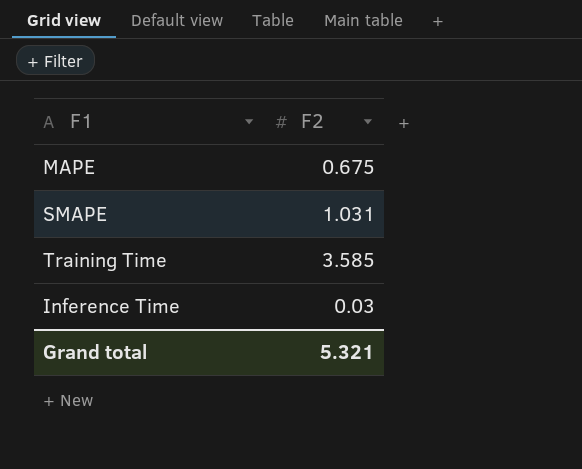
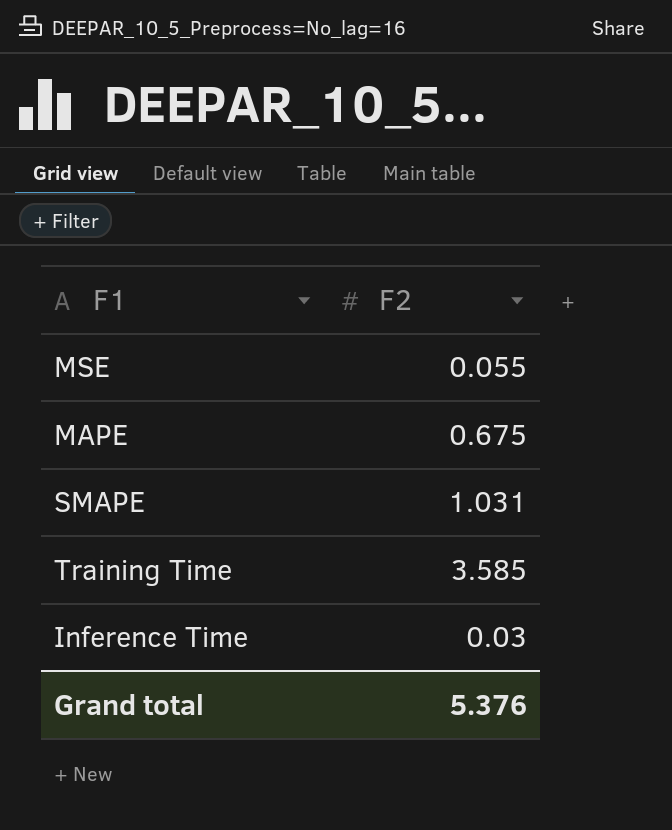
row MSE: none -> 0.055
Grand total | F2: 5.321 -> 5.376

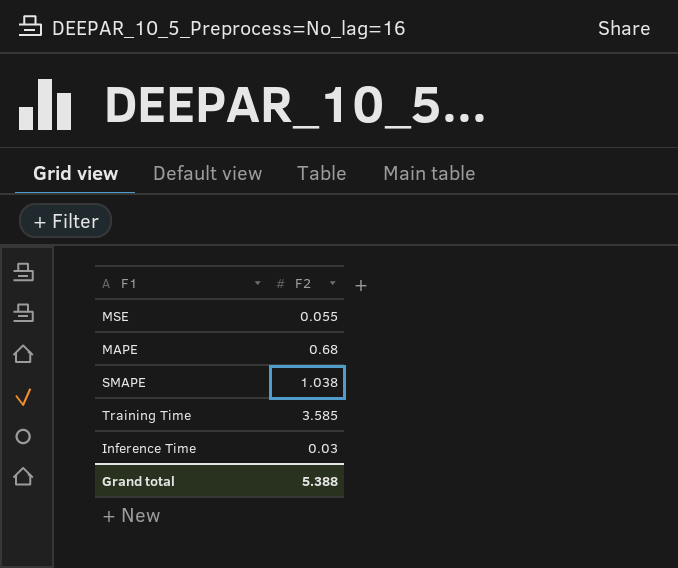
MAPE | F2: 0.675 -> 0.68
SMAPE | F2: 1.031 -> 1.038
Grand total | F2: 5.376 -> 5.388

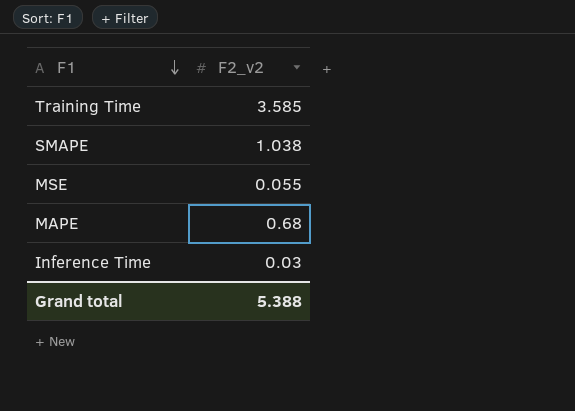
row order: none -> F1 descending
column name: F2 -> F2_v2

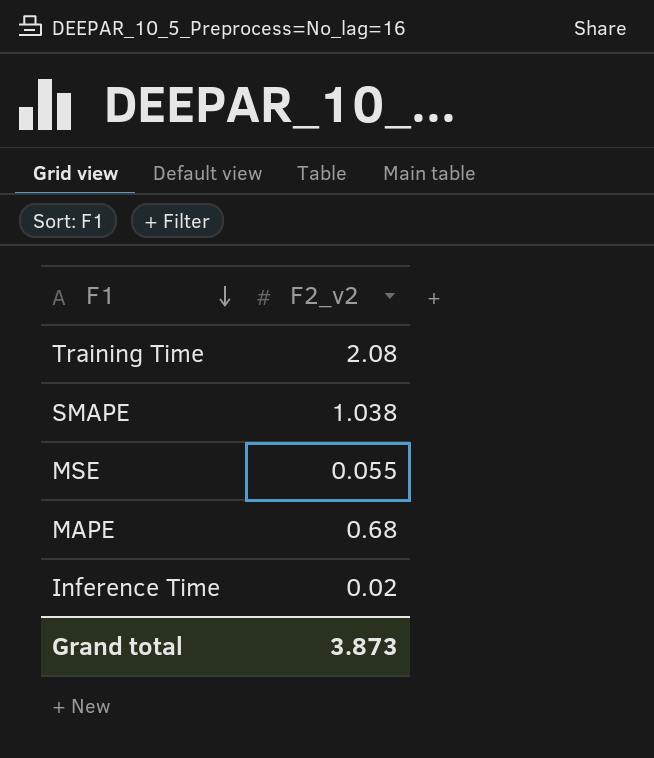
Training Time | F2_v2: 3.585 -> 2.08
Inference Time | F2_v2: 0.03 -> 0.02
Grand total | F2_v2: 5.388 -> 3.873

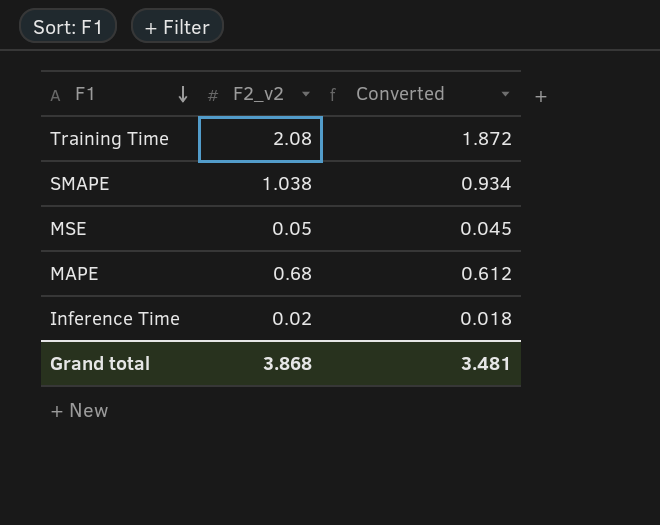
column Converted | formula: none -> [F2_v2] * 0.9
MSE | F2_v2: 0.055 -> 0.05
Grand total | F2_v2: 3.873 -> 3.868

